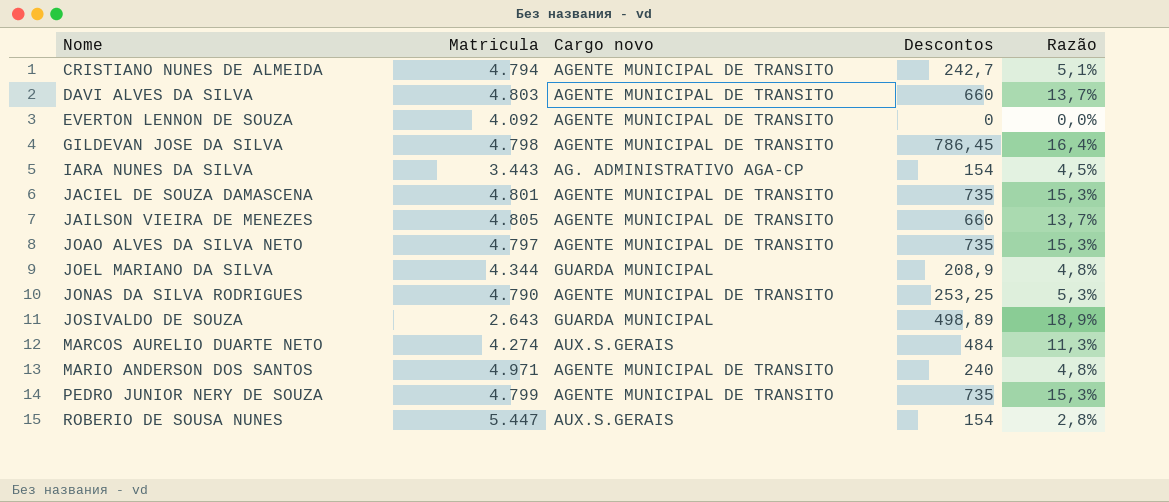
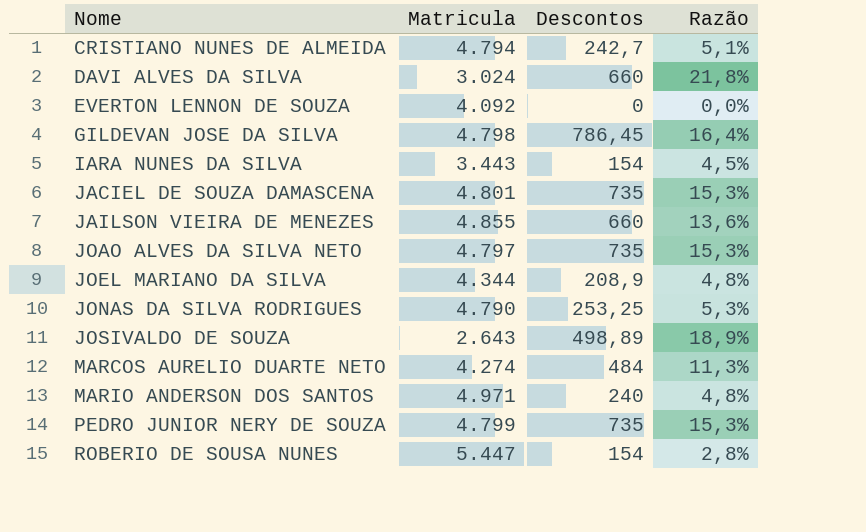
column Cargo novo | position: 3 -> none
DAVI ALVES DA SILVA | Matricula: 4.803 -> 3.024
DAVI ALVES DA SILVA | Razão: 13,7% -> 21,8%
JAILSON VIEIRA DE MENEZES | Matricula: 4.805 -> 4.855
JAILSON VIEIRA DE MENEZES | Razão: 13,7% -> 13,6%

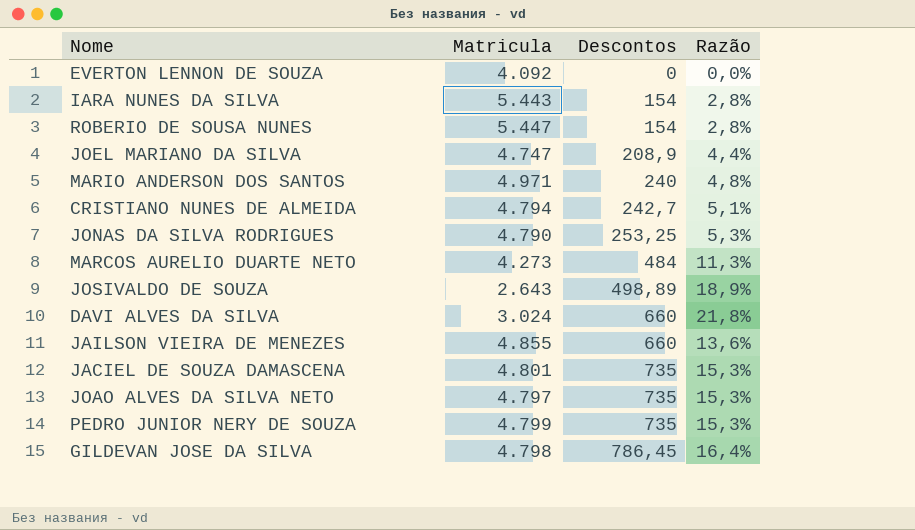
row order: Nome ascending -> Descontos ascending
IARA NUNES DA SILVA | Matricula: 3.443 -> 5.443
IARA NUNES DA SILVA | Razão: 4,5% -> 2,8%
JOEL MARIANO DA SILVA | Matricula: 4.344 -> 4.747
JOEL MARIANO DA SILVA | Razão: 4,8% -> 4,4%
MARCOS AURELIO DUARTE NETO | Matricula: 4.274 -> 4.273

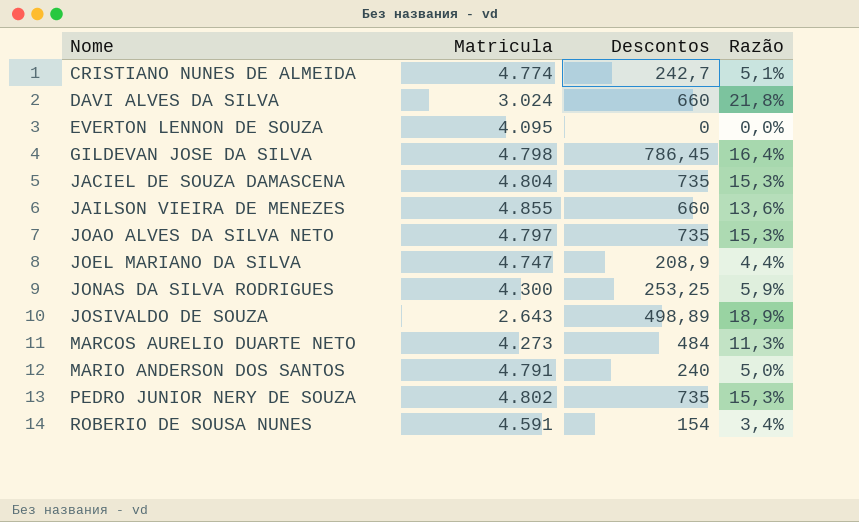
row order: Descontos ascending -> Nome ascending
row IARA NUNES DA SILVA: 5.443 | 154 | 2,8% -> none
CRISTIANO NUNES DE ALMEIDA | Matricula: 4.794 -> 4.774
EVERTON LENNON DE SOUZA | Matricula: 4.092 -> 4.095
JACIEL DE SOUZA DAMASCENA | Matricula: 4.801 -> 4.804
JONAS DA SILVA RODRIGUES | Matricula: 4.790 -> 4.300
JONAS DA SILVA RODRIGUES | Razão: 5,3% -> 5,9%
MARIO ANDERSON DOS SANTOS | Matricula: 4.971 -> 4.791
MARIO ANDERSON DOS SANTOS | Razão: 4,8% -> 5,0%
PEDRO JUNIOR NERY DE SOUZA | Matricula: 4.799 -> 4.802
ROBERIO DE SOUSA NUNES | Matricula: 5.447 -> 4.591
ROBERIO DE SOUSA NUNES | Razão: 2,8% -> 3,4%

